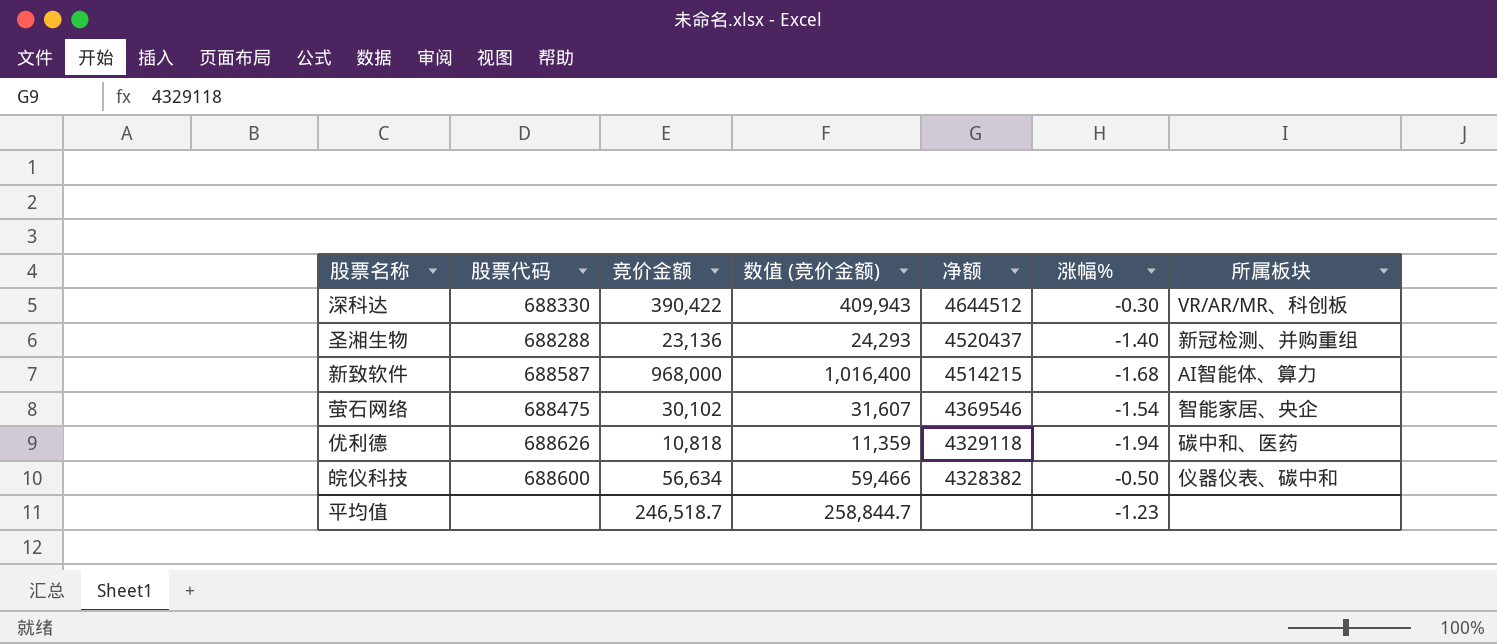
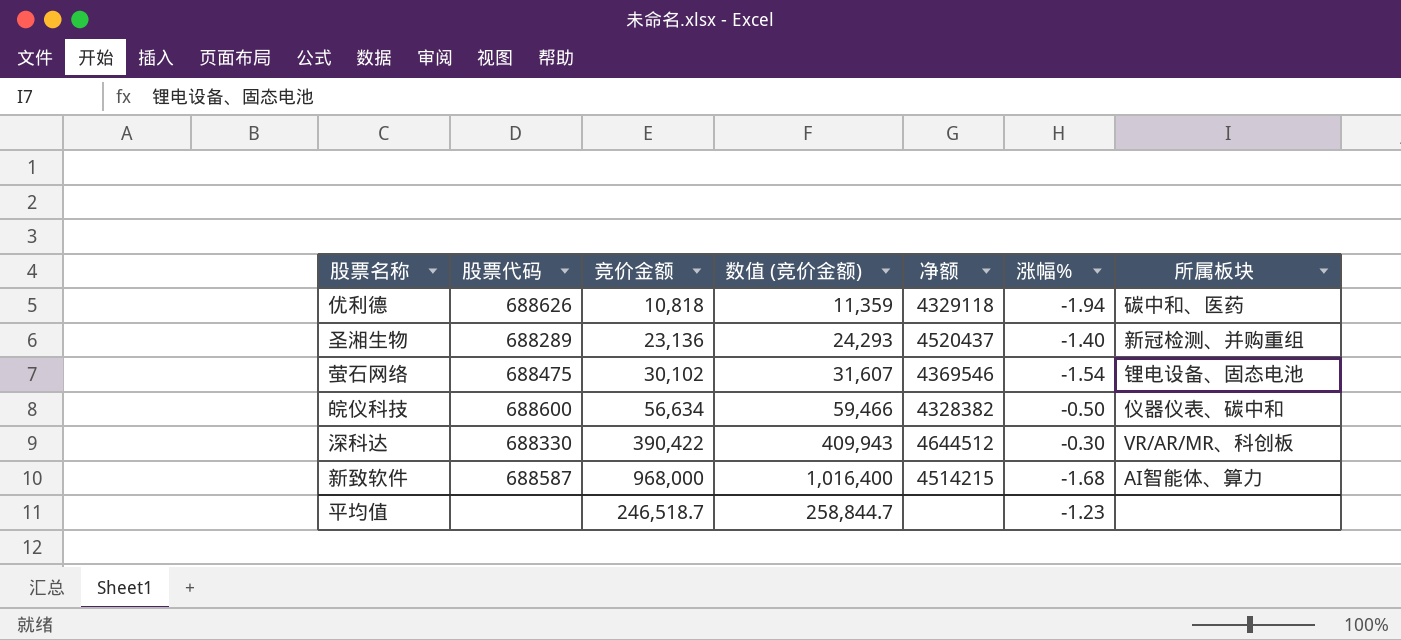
row order: 净额 descending -> 竞价金额 ascending
圣湘生物 | 股票代码: 688288 -> 688289
萤石网络 | 所属板块: 智能家居、央企 -> 锂电设备、固态电池

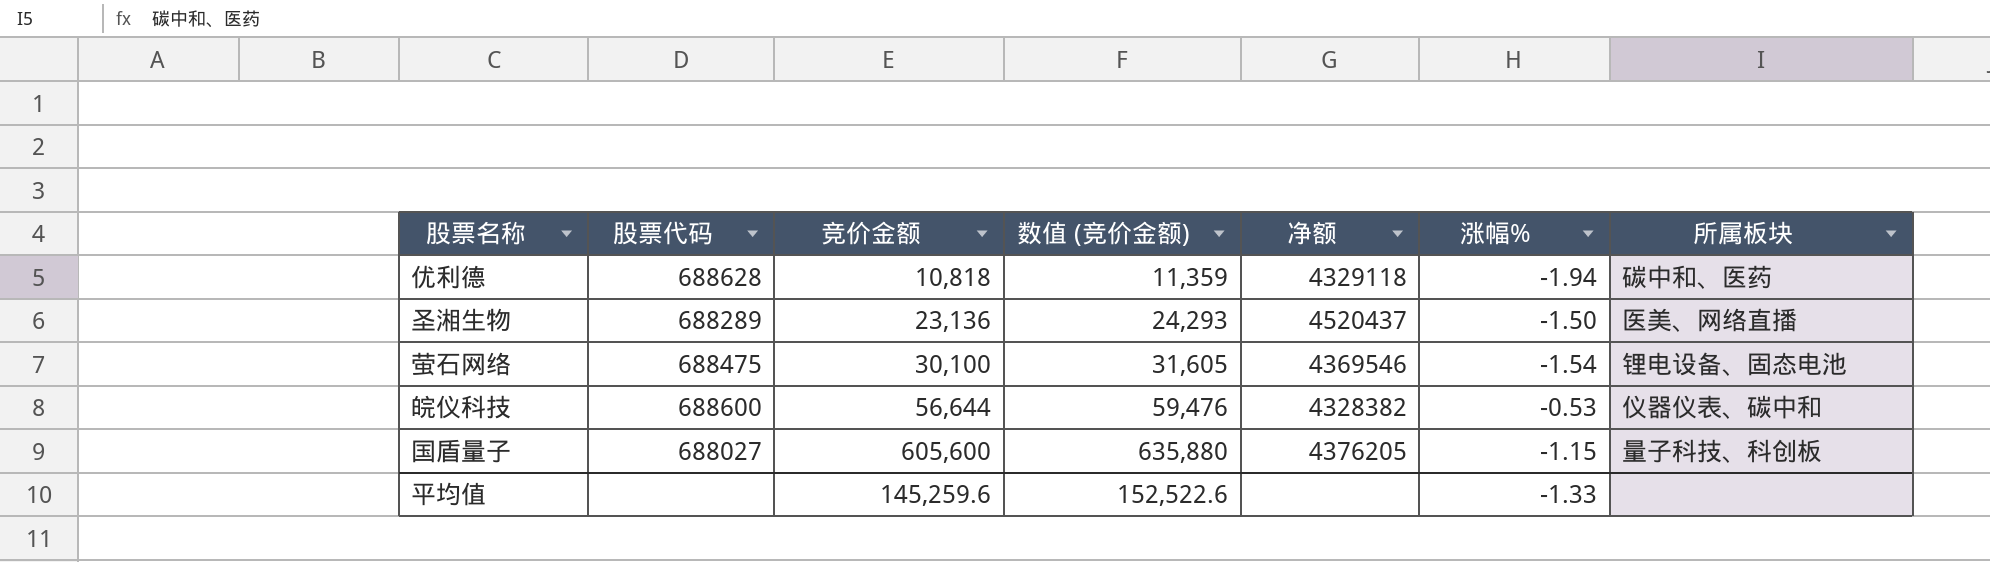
row 深科达: 688330 | 390,422 | 409,943 | 4644512 | -0.30 | VR/AR/MR、科创板 -> none
row 新致软件: 688587 | 968,000 | 1,016,400 | 4514215 | -1.68 | AI智能体、算力 -> none
优利德 | 股票代码: 688626 -> 688628
圣湘生物 | 涨幅%: -1.40 -> -1.50
圣湘生物 | 所属板块: 新冠检测、并购重组 -> 医美、网络直播
萤石网络 | 竞价金额: 30,102 -> 30,100
萤石网络 | 数值 (竞价金额): 31,607 -> 31,605
皖仪科技 | 竞价金额: 56,634 -> 56,644
皖仪科技 | 数值 (竞价金额): 59,466 -> 59,476
皖仪科技 | 涨幅%: -0.50 -> -0.53
row 国盾量子: none -> 688027 | 605,600 | 635,880 | 4376205 | -1.15 | 量子科技、科创板
平均值 | 竞价金额: 246,518.7 -> 145,259.6
平均值 | 数值 (竞价金额): 258,844.7 -> 152,522.6
平均值 | 涨幅%: -1.23 -> -1.33

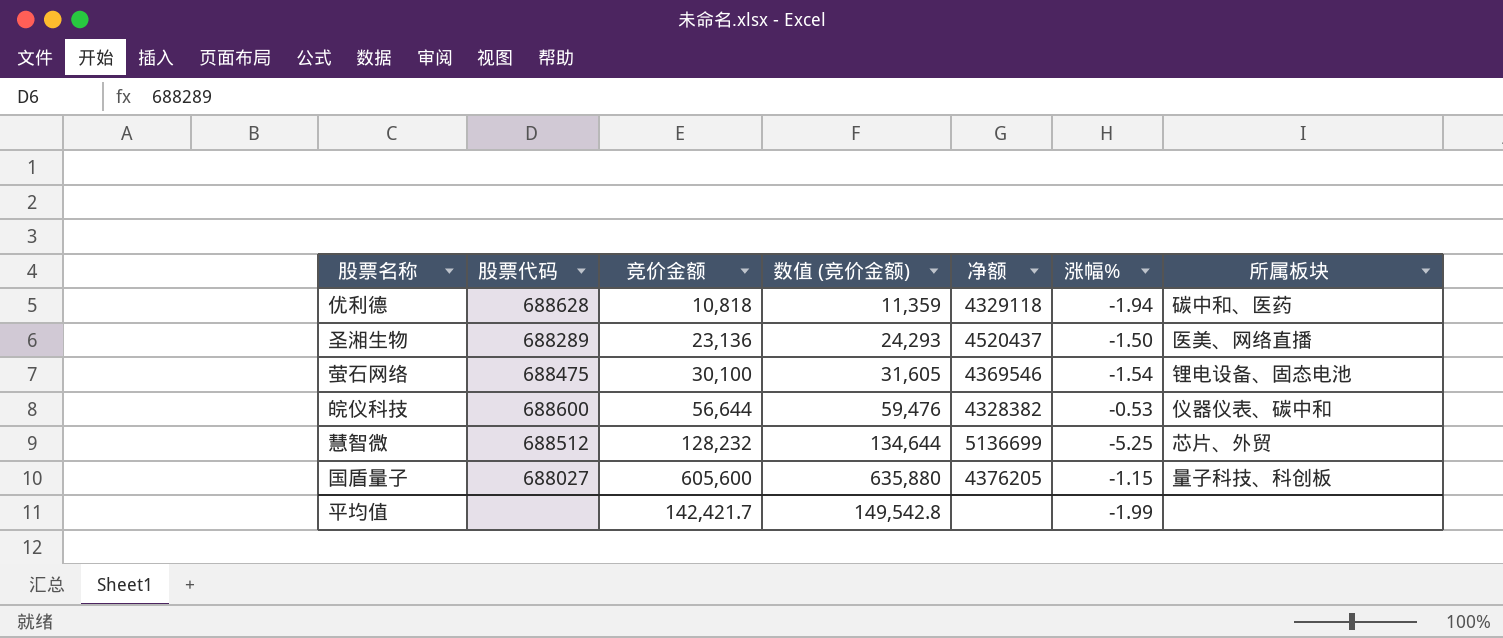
row 慧智微: none -> 688512 | 128,232 | 134,644 | 5136699 | -5.25 | 芯片、外贸
平均值 | 竞价金额: 145,259.6 -> 142,421.7
平均值 | 数值 (竞价金额): 152,522.6 -> 149,542.8
平均值 | 涨幅%: -1.33 -> -1.99

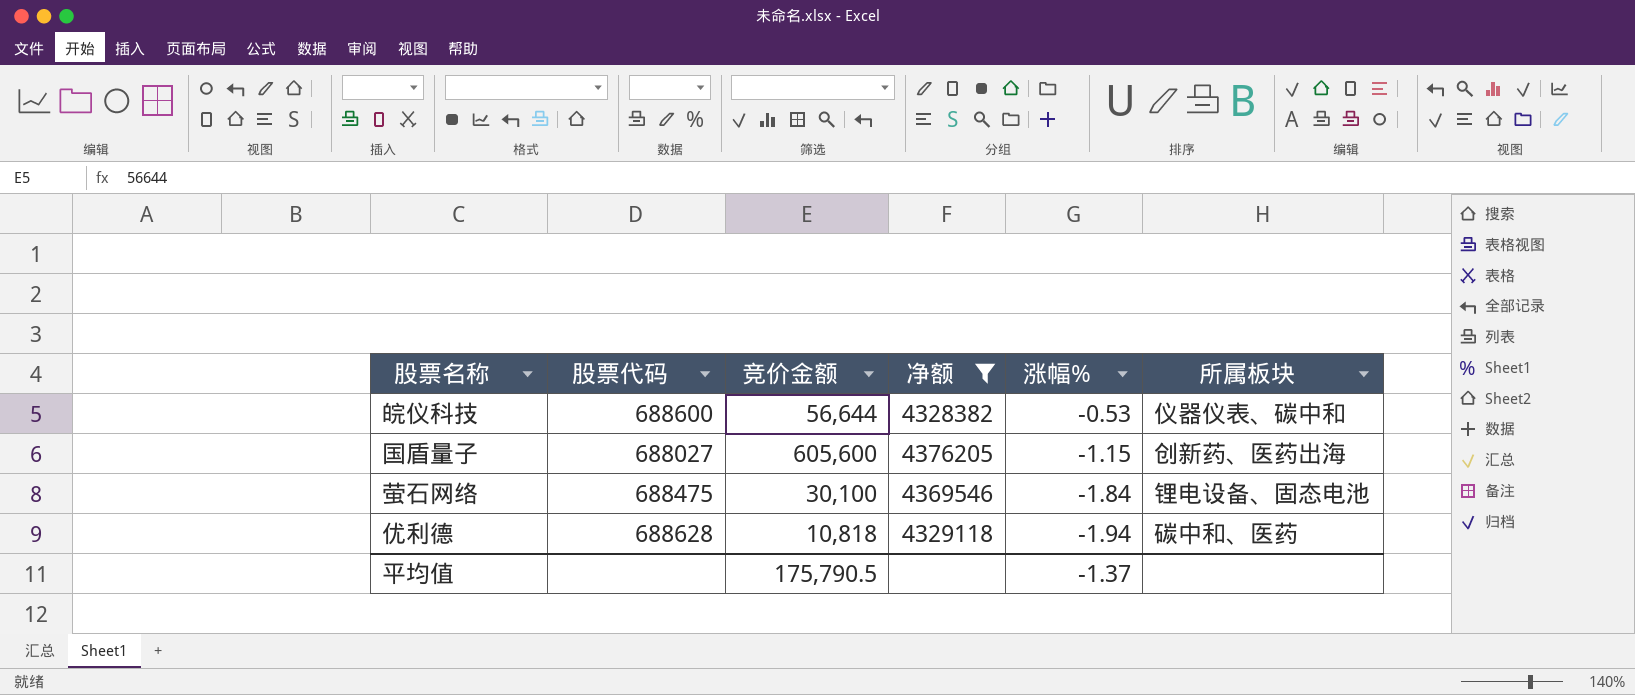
filter: none -> 净额 <= 4376205
row order: 竞价金额 ascending -> 涨幅% descending
column 数值 (竞价金额) | formula: [竞价金额] * 1.05 -> none
国盾量子 | 所属板块: 量子科技、科创板 -> 创新药、医药出海
萤石网络 | 涨幅%: -1.54 -> -1.84
平均值 | 竞价金额: 142,421.7 -> 175,790.5
平均值 | 涨幅%: -1.99 -> -1.37

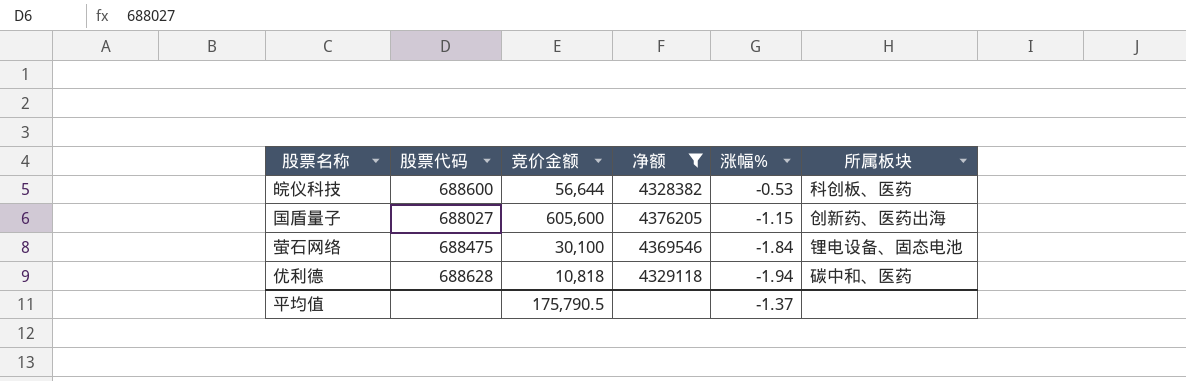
皖仪科技 | 所属板块: 仪器仪表、碳中和 -> 科创板、医药

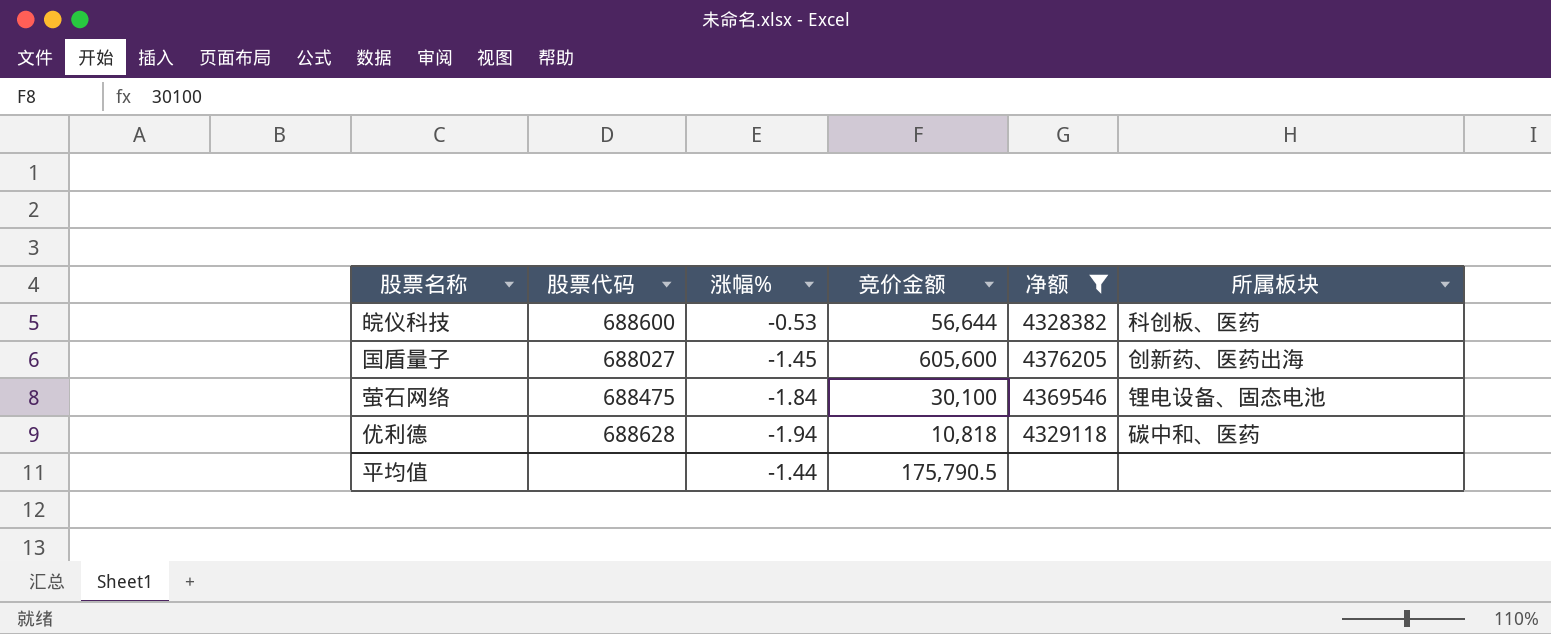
column 涨幅% | position: 5 -> 3
国盾量子 | 涨幅%: -1.15 -> -1.45
平均值 | 涨幅%: -1.37 -> -1.44

